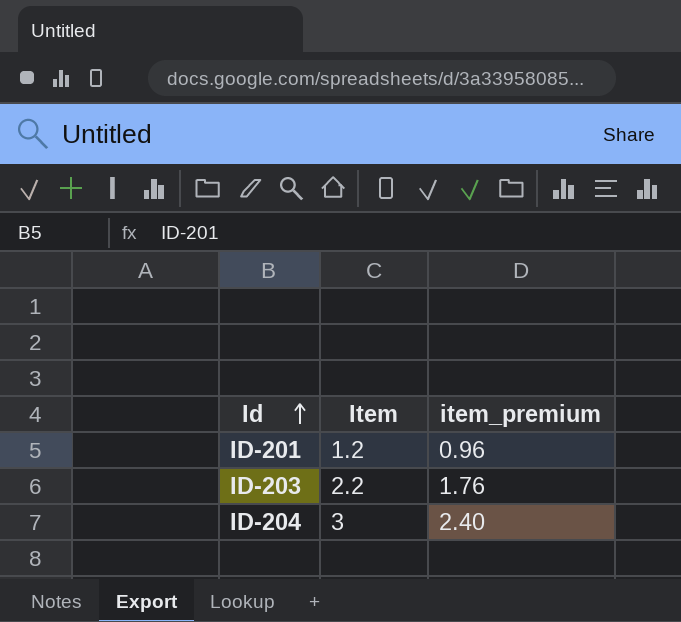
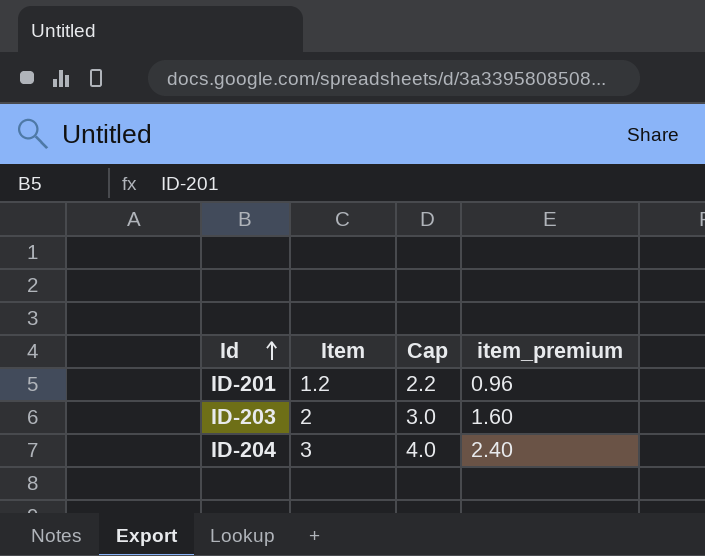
column Cap | formula: none -> [Item] + 1
ID-203 | Item: 2.2 -> 2
ID-203 | item_premium: 1.76 -> 1.60

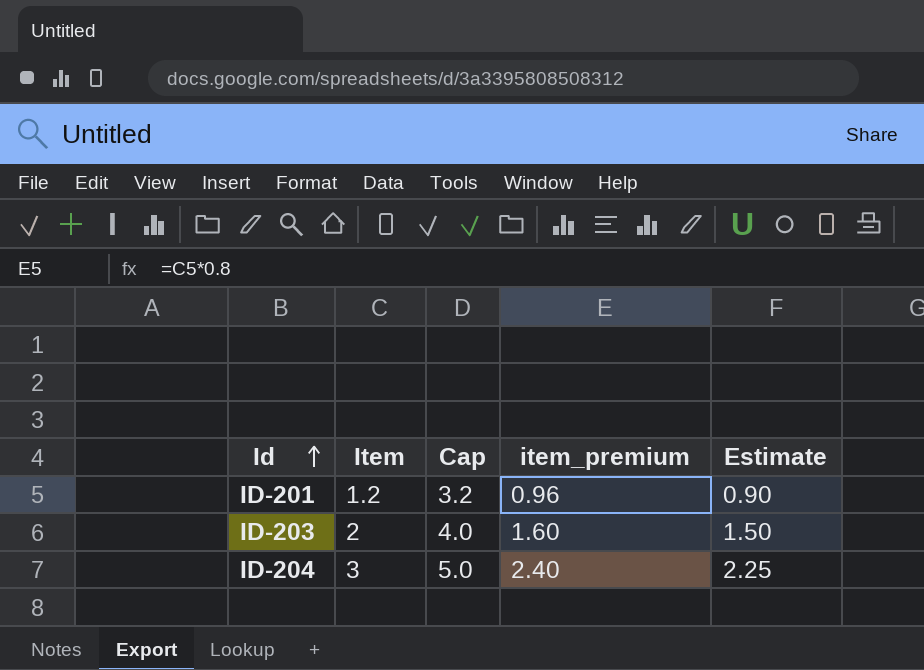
column Cap | formula: [Item] + 1 -> [Item] + 2
column Estimate | formula: none -> [Item] * 0.75

